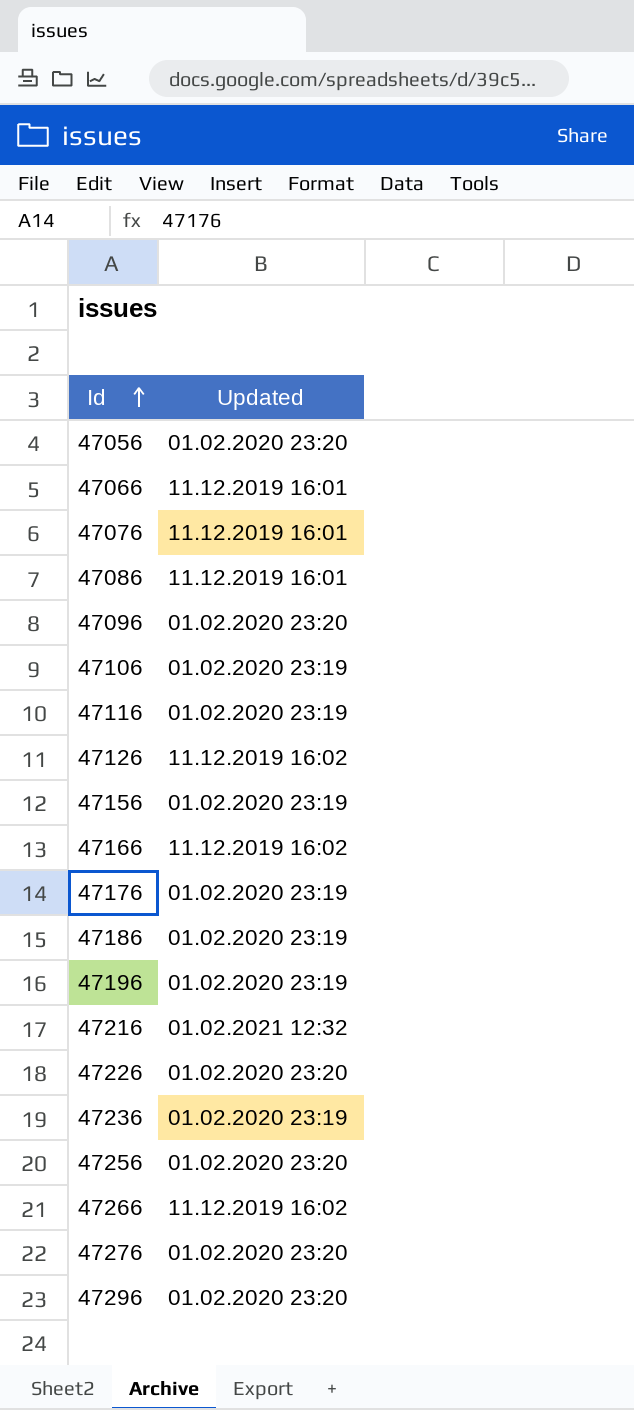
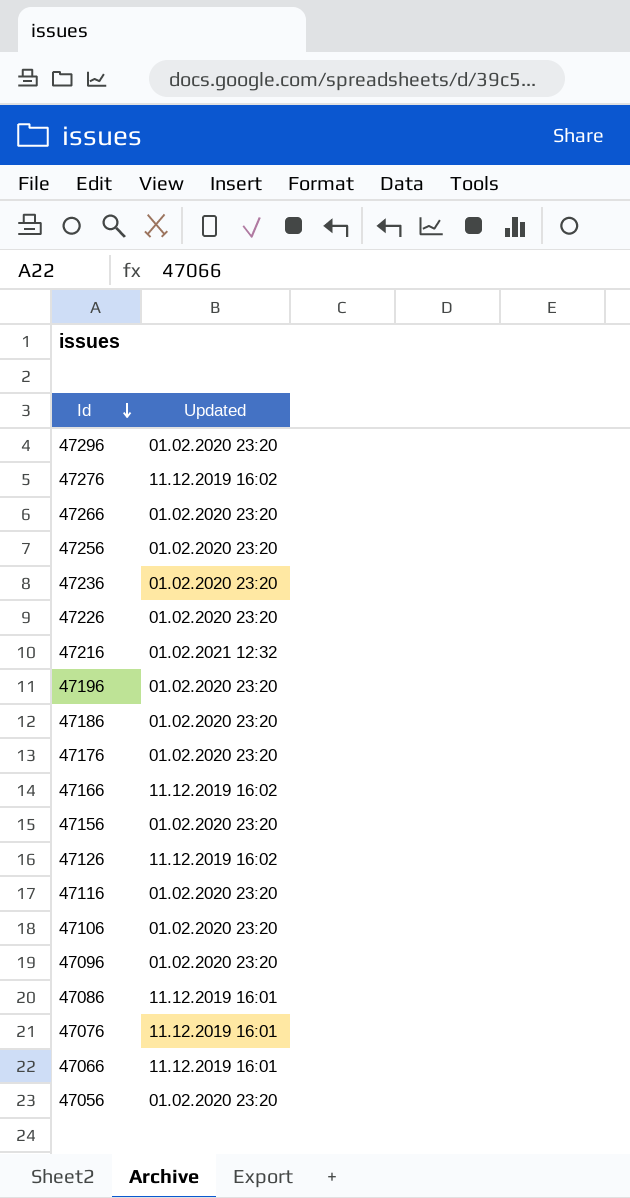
row order: Id ascending -> Id descending
47276 | Updated: 01.02.2020 23:20 -> 11.12.2019 16:02
47266 | Updated: 11.12.2019 16:02 -> 01.02.2020 23:20
47236 | Updated: 01.02.2020 23:19 -> 01.02.2020 23:20
47196 | Updated: 01.02.2020 23:19 -> 01.02.2020 23:20
47186 | Updated: 01.02.2020 23:19 -> 01.02.2020 23:20
47176 | Updated: 01.02.2020 23:19 -> 01.02.2020 23:20
47156 | Updated: 01.02.2020 23:19 -> 01.02.2020 23:20
47116 | Updated: 01.02.2020 23:19 -> 01.02.2020 23:20
47106 | Updated: 01.02.2020 23:19 -> 01.02.2020 23:20

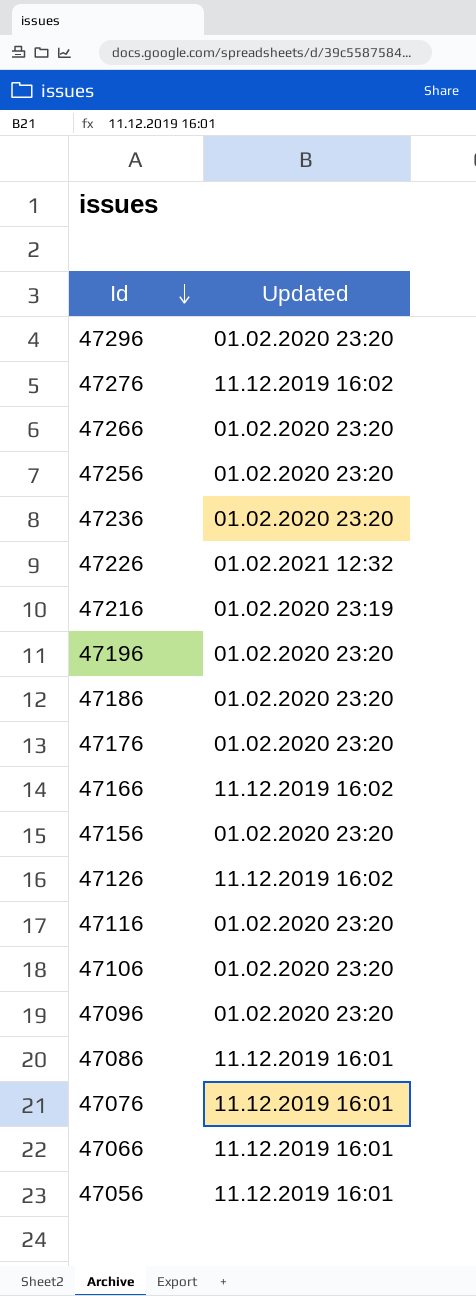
47226 | Updated: 01.02.2020 23:20 -> 01.02.2021 12:32
47216 | Updated: 01.02.2021 12:32 -> 01.02.2020 23:19
47056 | Updated: 01.02.2020 23:20 -> 11.12.2019 16:01

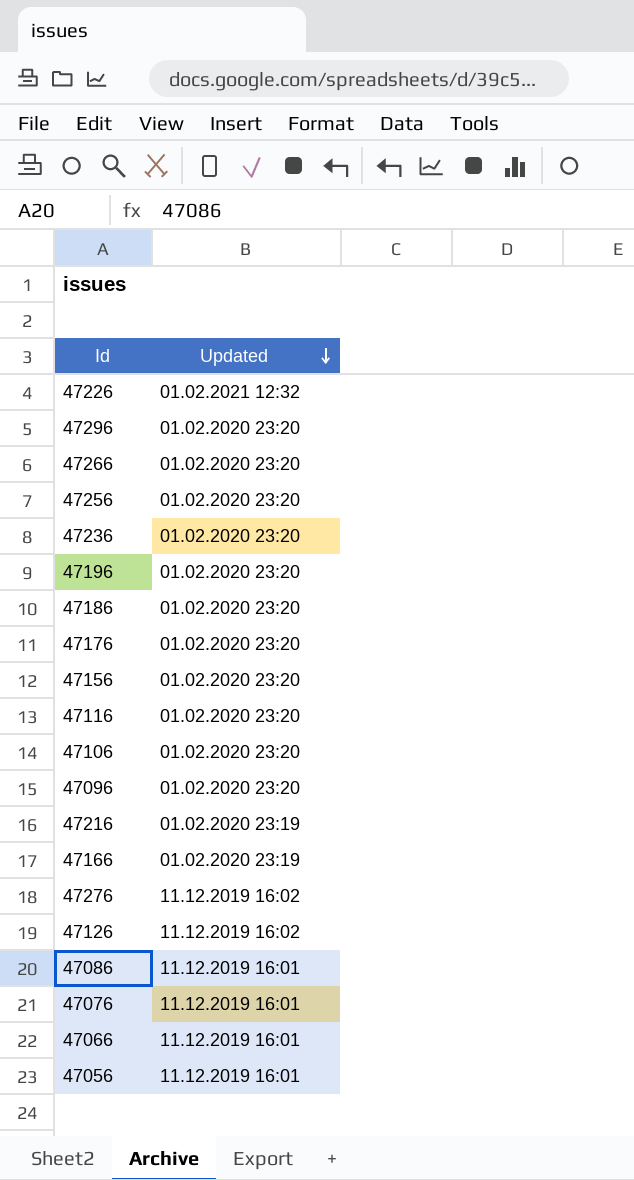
row order: Id descending -> Updated descending
47166 | Updated: 11.12.2019 16:02 -> 01.02.2020 23:19

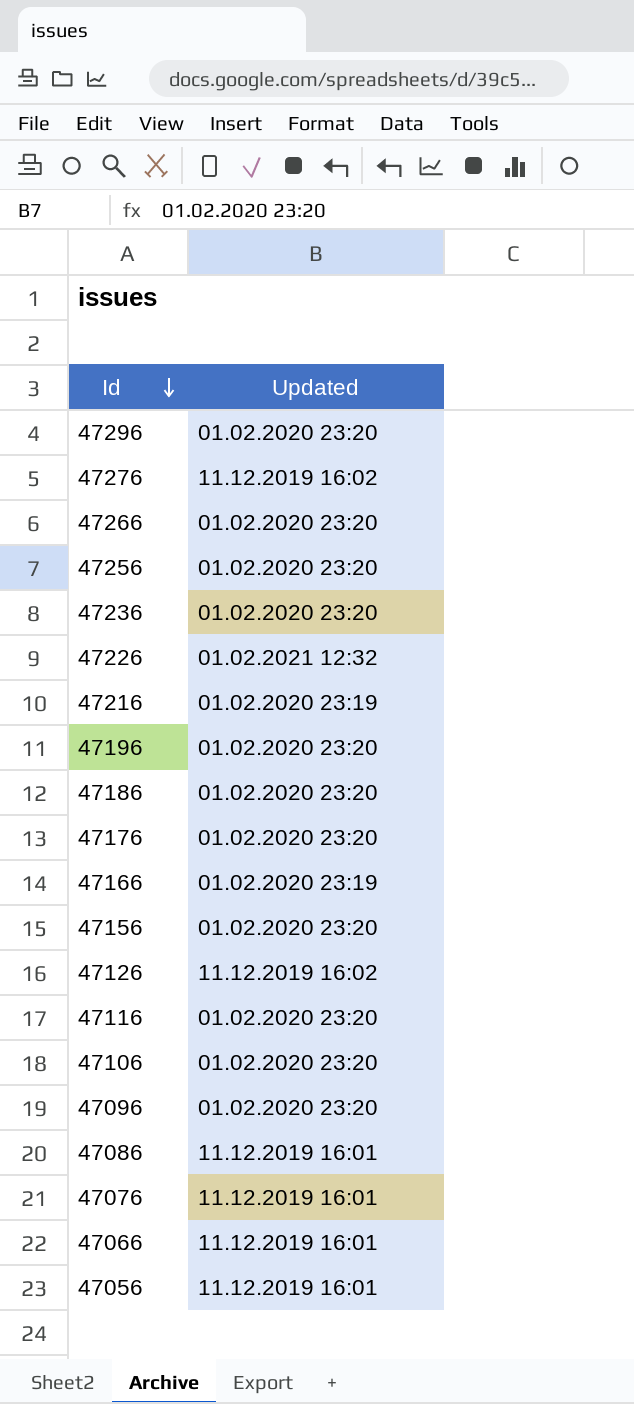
row order: Updated descending -> Id descending

